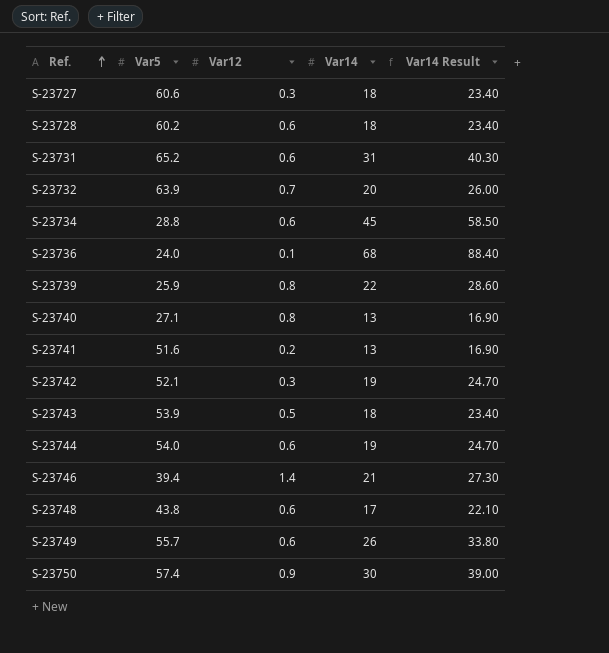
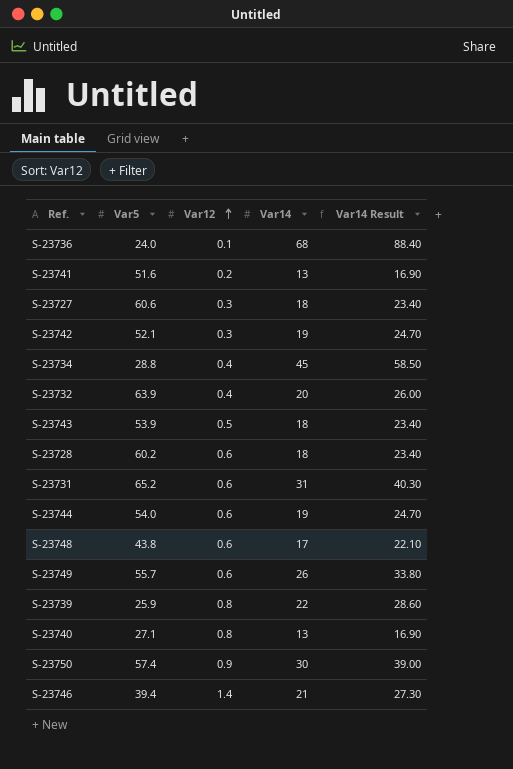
row order: Ref. ascending -> Var12 ascending
S-23734 | Var12: 0.6 -> 0.4
S-23732 | Var12: 0.7 -> 0.4

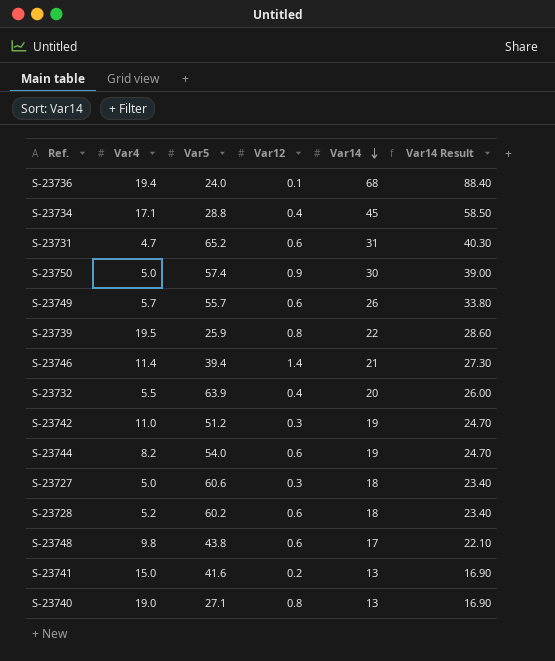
row order: Var12 ascending -> Var14 descending
column Var4 | position: none -> 2
row S-23743: 53.9 | 0.5 | 18 | 23.40 -> none
S-23742 | Var5: 52.1 -> 51.2
S-23741 | Var5: 51.6 -> 41.6

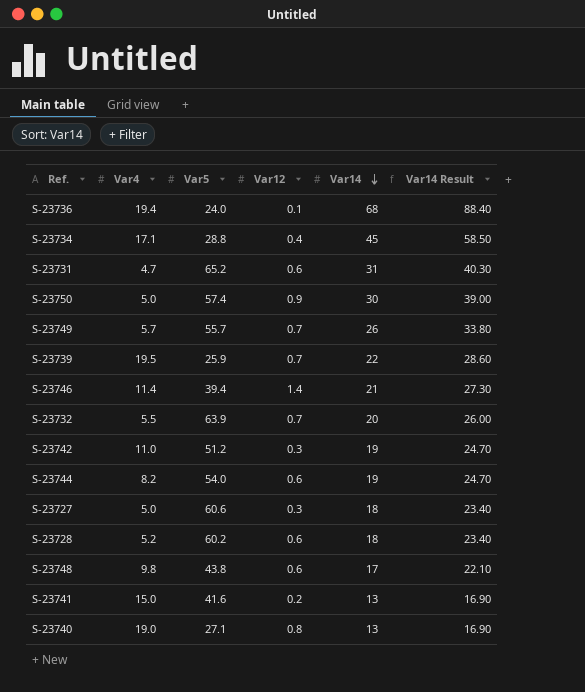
S-23749 | Var12: 0.6 -> 0.7
S-23739 | Var12: 0.8 -> 0.7
S-23732 | Var12: 0.4 -> 0.7

